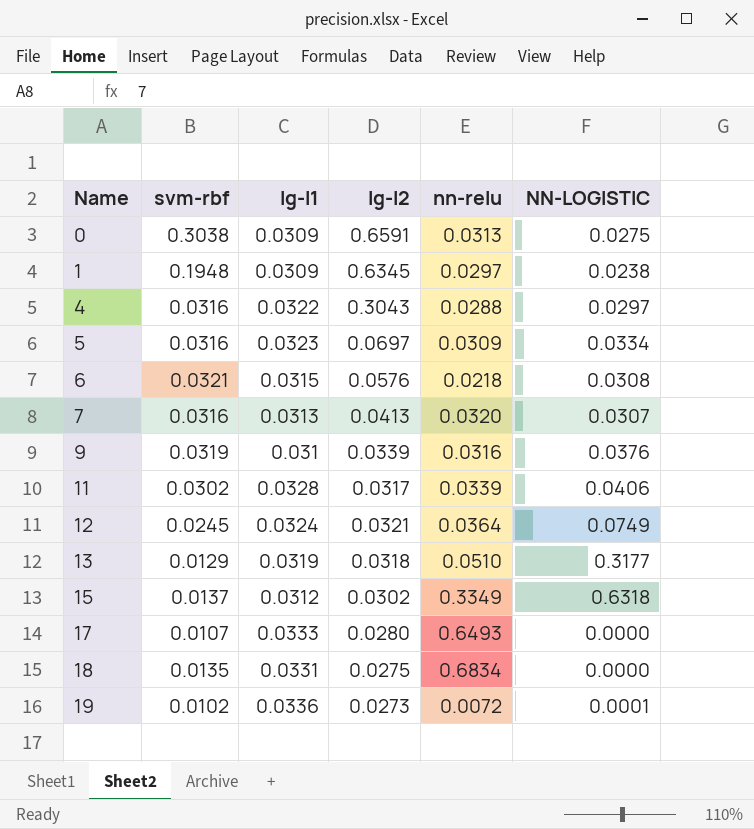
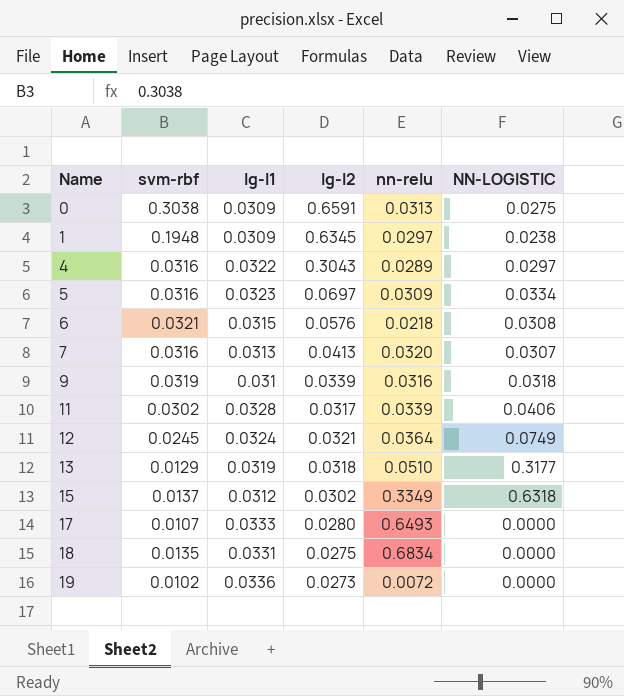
4 | nn-relu: 0.0288 -> 0.0289
9 | NN-LOGISTIC: 0.0376 -> 0.0318
19 | NN-LOGISTIC: 0.0001 -> 0.0000

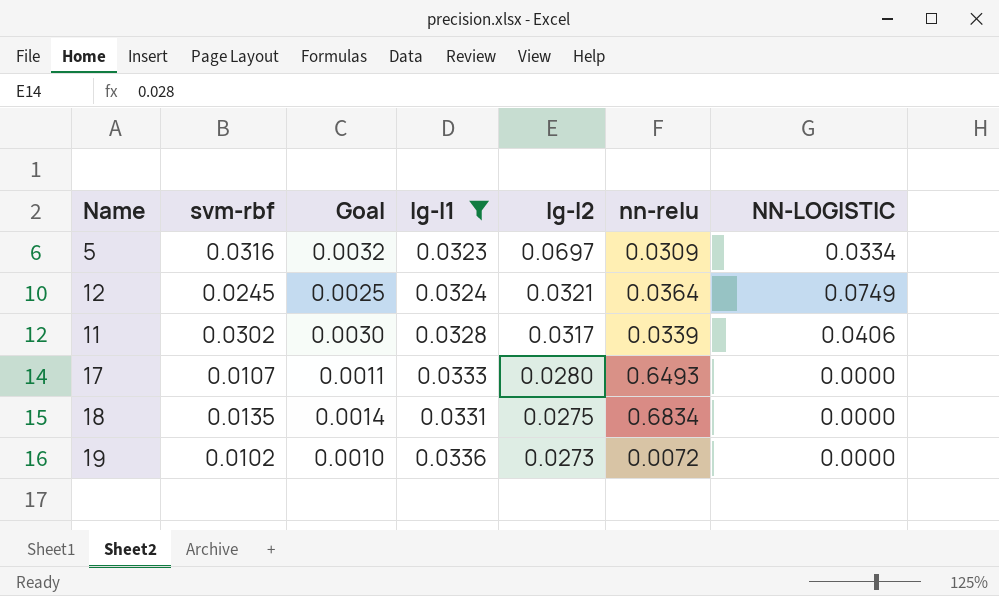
filter: none -> lg-l1 >= 0.0323
row order: Name ascending -> lg-l2 descending
column Goal | formula: none -> [svm-rbf] * 0.1

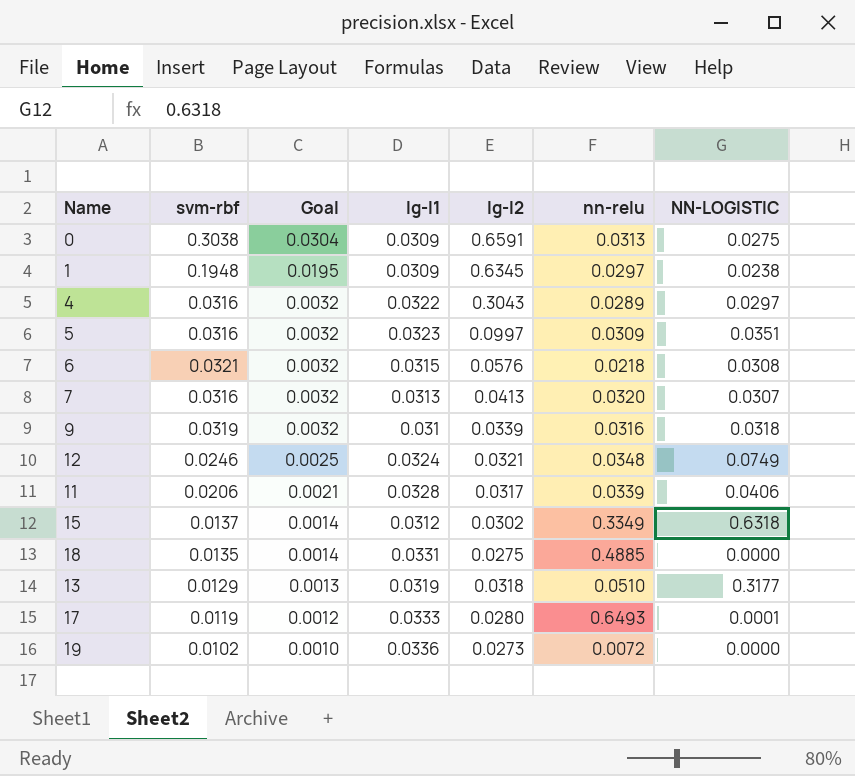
filter: lg-l1 >= 0.0323 -> none
row order: lg-l2 descending -> Goal descending
5 | lg-l2: 0.0697 -> 0.0997
5 | NN-LOGISTIC: 0.0334 -> 0.0351
12 | svm-rbf: 0.0245 -> 0.0246
12 | nn-relu: 0.0364 -> 0.0348
11 | svm-rbf: 0.0302 -> 0.0206
11 | Goal: 0.0030 -> 0.0021
18 | nn-relu: 0.6834 -> 0.4885
17 | svm-rbf: 0.0107 -> 0.0119
17 | Goal: 0.0011 -> 0.0012
17 | NN-LOGISTIC: 0.0000 -> 0.0001

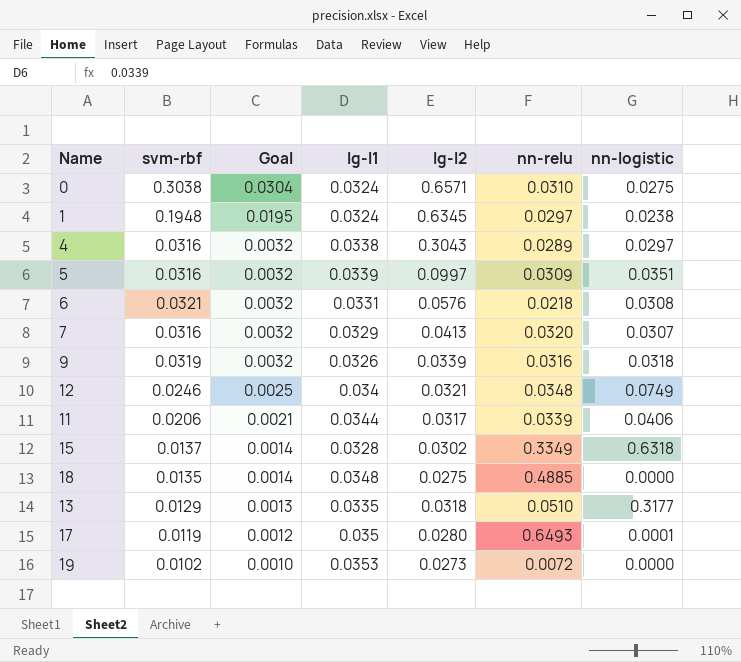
column name: NN-LOGISTIC -> nn-logistic
0 | lg-l1: 0.0309 -> 0.0324
0 | lg-l2: 0.6591 -> 0.6571
0 | nn-relu: 0.0313 -> 0.0310
1 | lg-l1: 0.0309 -> 0.0324
4 | lg-l1: 0.0322 -> 0.0338
5 | lg-l1: 0.0323 -> 0.0339
6 | lg-l1: 0.0315 -> 0.0331
7 | lg-l1: 0.0313 -> 0.0329
9 | lg-l1: 0.031 -> 0.0326
12 | lg-l1: 0.0324 -> 0.034
11 | lg-l1: 0.0328 -> 0.0344
15 | lg-l1: 0.0312 -> 0.0328
18 | lg-l1: 0.0331 -> 0.0348
13 | lg-l1: 0.0319 -> 0.0335
17 | lg-l1: 0.0333 -> 0.035
19 | lg-l1: 0.0336 -> 0.0353

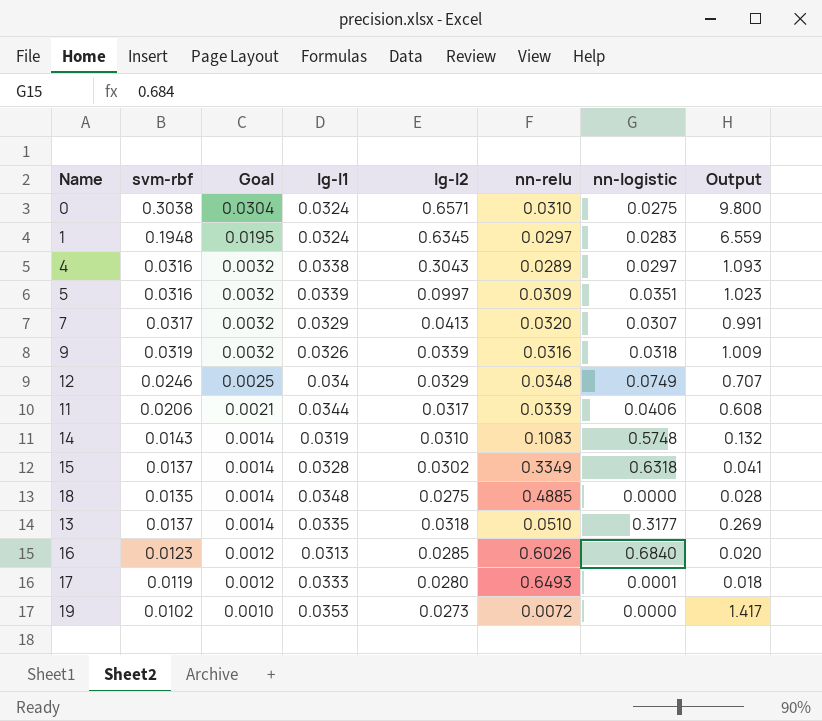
column Output | formula: none -> [svm-rbf] / [nn-relu]
row 6: 0.0321 | 0.0032 | 0.0331 | 0.0576 | 0.0218 | 0.0308 -> none
1 | nn-logistic: 0.0238 -> 0.0283
7 | svm-rbf: 0.0316 -> 0.0317
12 | lg-l2: 0.0321 -> 0.0329
row 14: none -> 0.0143 | 0.0014 | 0.0319 | 0.0310 | 0.1083 | 0.5748 | 0.132
13 | svm-rbf: 0.0129 -> 0.0137
13 | Goal: 0.0013 -> 0.0014
row 16: none -> 0.0123 | 0.0012 | 0.0313 | 0.0285 | 0.6026 | 0.6840 | 0.020
17 | lg-l1: 0.035 -> 0.0333

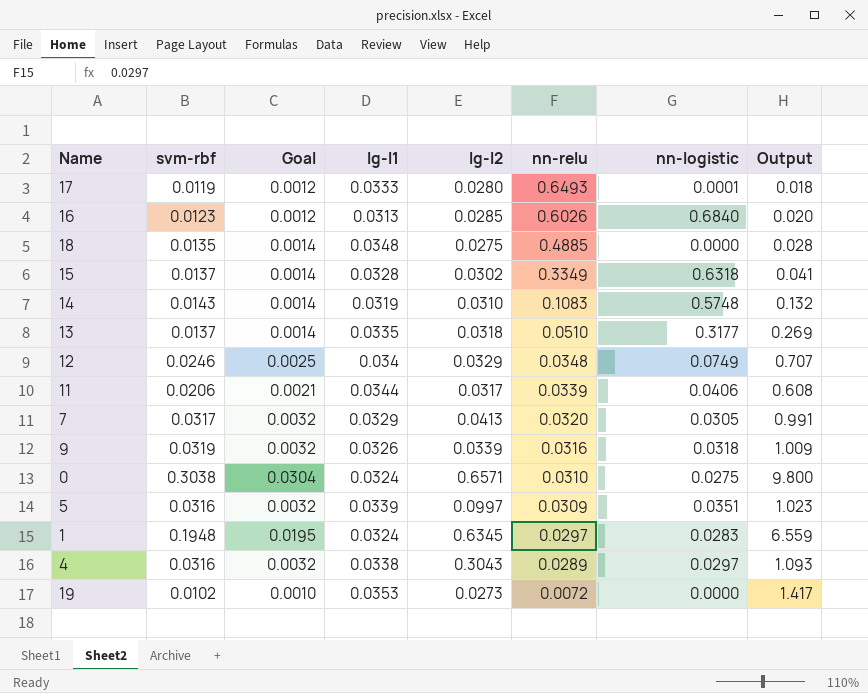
row order: Goal descending -> nn-relu descending
7 | nn-logistic: 0.0307 -> 0.0305

